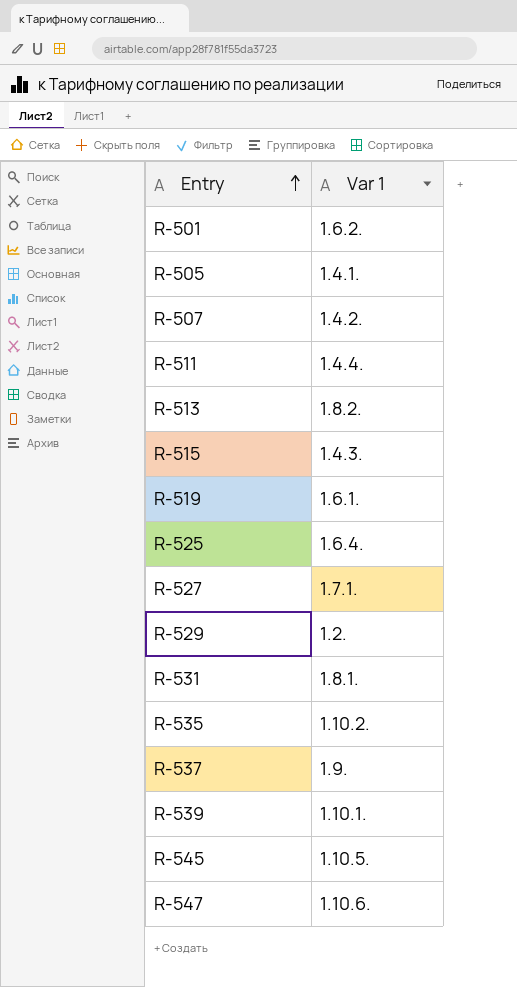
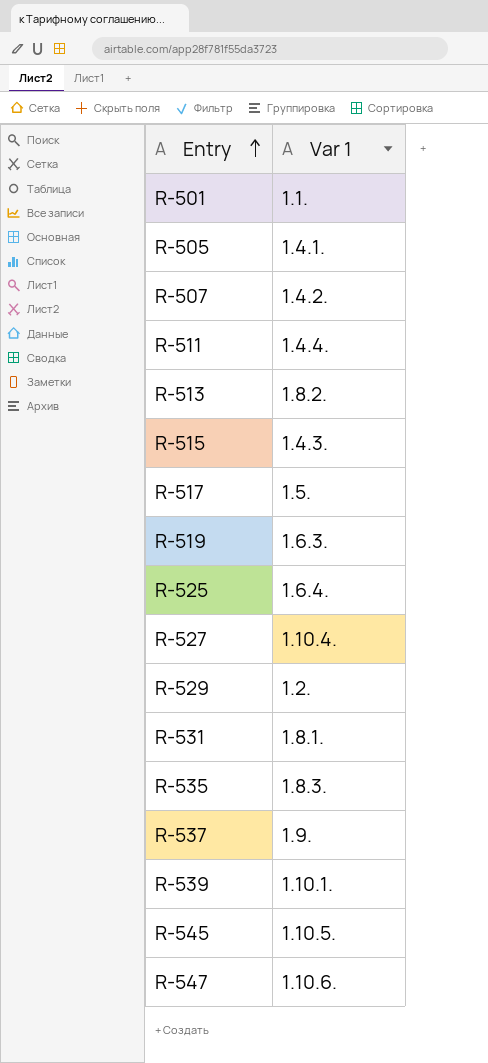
R-501 | Var 1: 1.6.2. -> 1.1.
row R-517: none -> 1.5.
R-519 | Var 1: 1.6.1. -> 1.6.3.
R-527 | Var 1: 1.7.1. -> 1.10.4.
R-535 | Var 1: 1.10.2. -> 1.8.3.

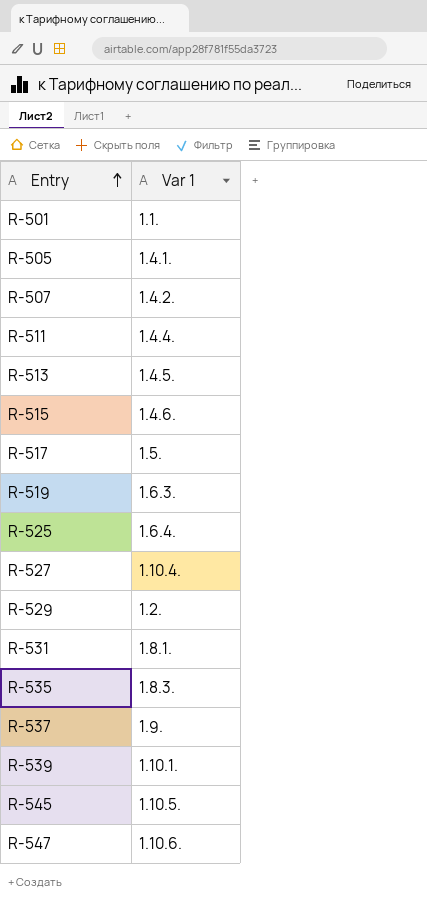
R-513 | Var 1: 1.8.2. -> 1.4.5.
R-515 | Var 1: 1.4.3. -> 1.4.6.

